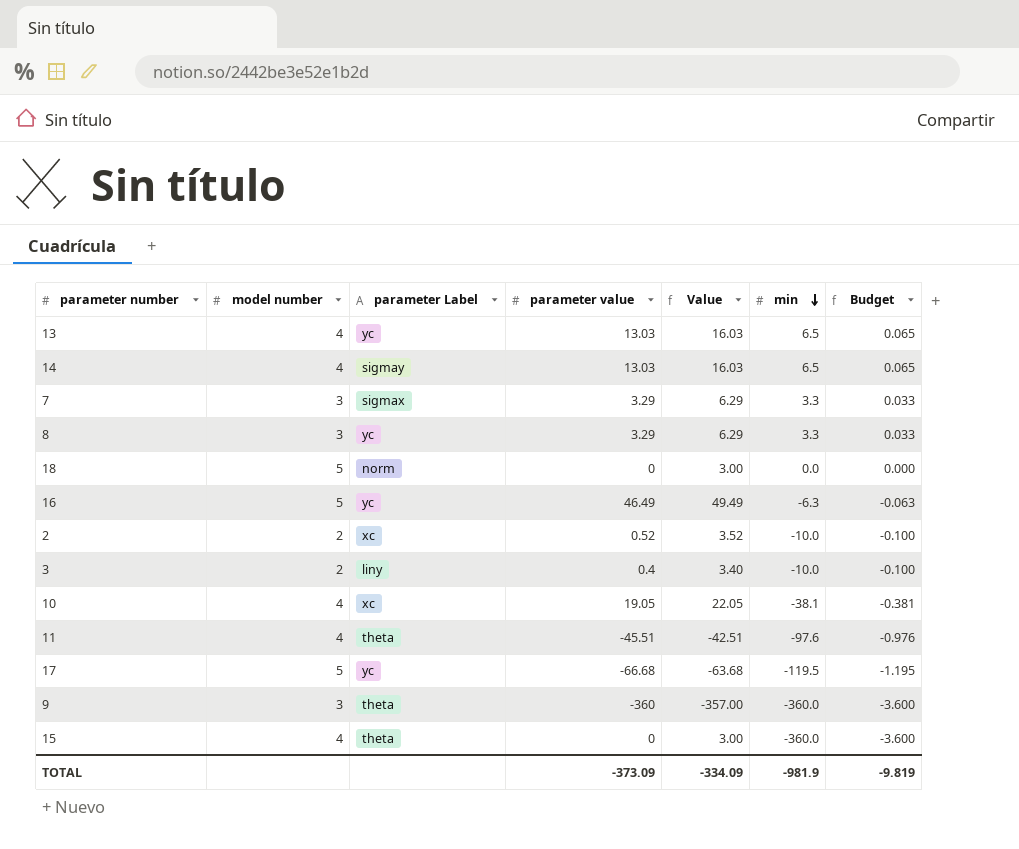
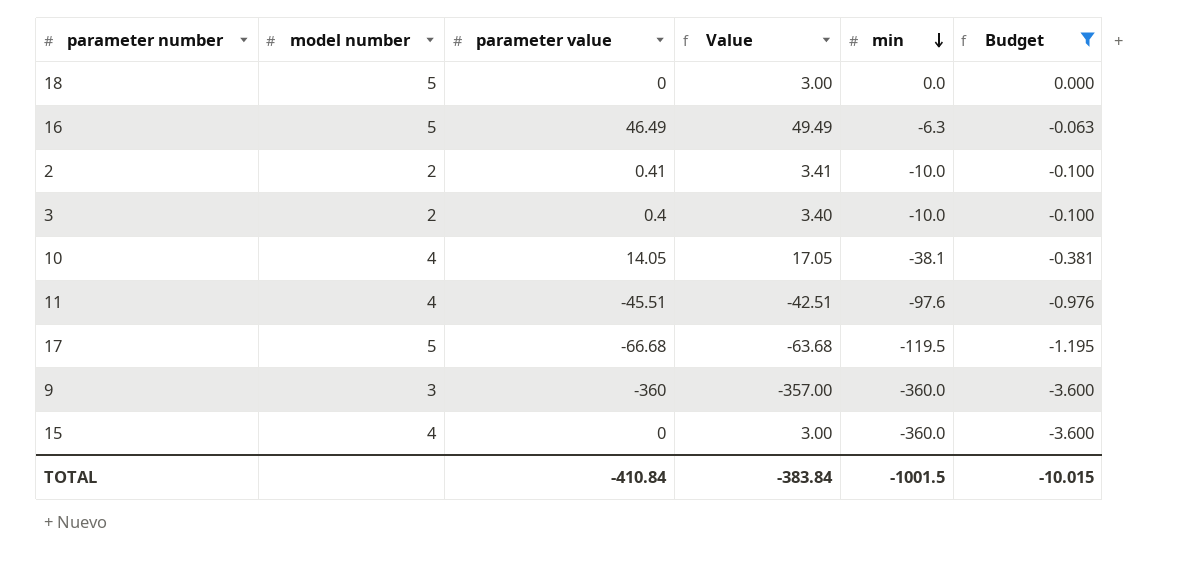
filter: none -> Budget <= 0.000
column parameter Label | position: 3 -> none
2 | parameter value: 0.52 -> 0.41
2 | Value: 3.52 -> 3.41
10 | parameter value: 19.05 -> 14.05
10 | Value: 22.05 -> 17.05
TOTAL | parameter value: -373.09 -> -410.84
TOTAL | Value: -334.09 -> -383.84
TOTAL | min: -981.9 -> -1001.5
TOTAL | Budget: -9.819 -> -10.015

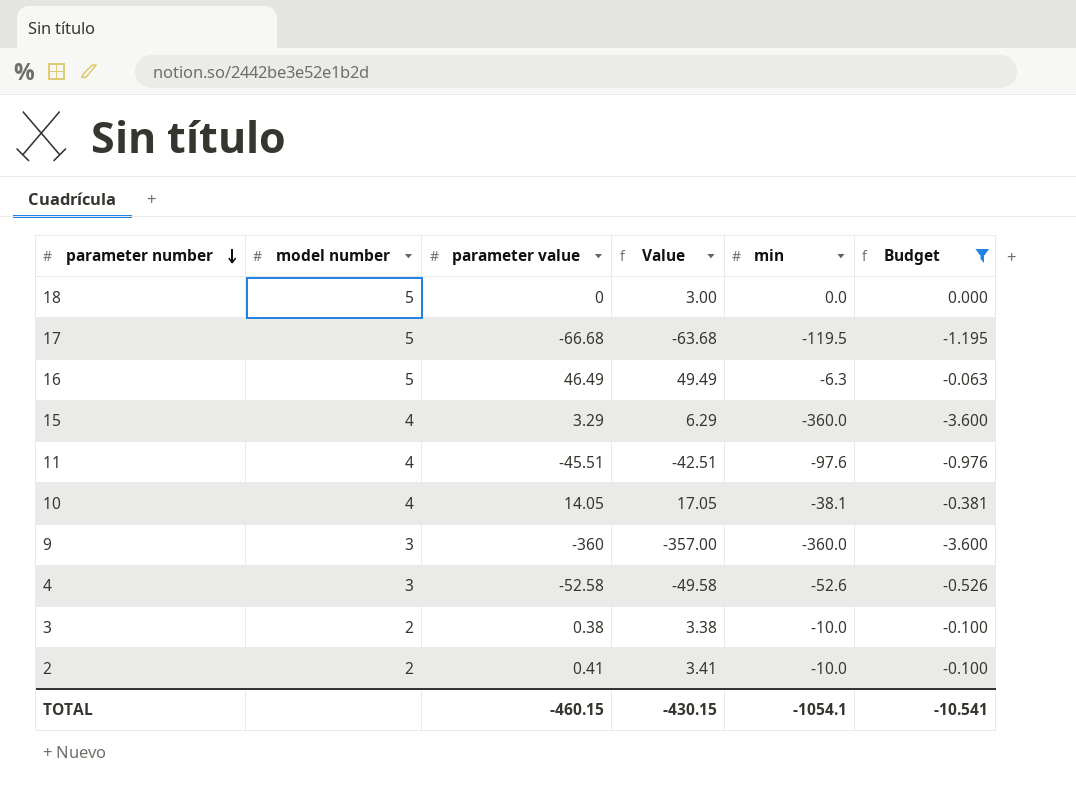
row order: min descending -> parameter number descending
15 | parameter value: 0 -> 3.29
15 | Value: 3.00 -> 6.29
row 4: none -> 3 | -52.58 | -49.58 | -52.6 | -0.526
3 | parameter value: 0.4 -> 0.38
3 | Value: 3.40 -> 3.38
TOTAL | parameter value: -410.84 -> -460.15
TOTAL | Value: -383.84 -> -430.15
TOTAL | min: -1001.5 -> -1054.1
TOTAL | Budget: -10.015 -> -10.541

